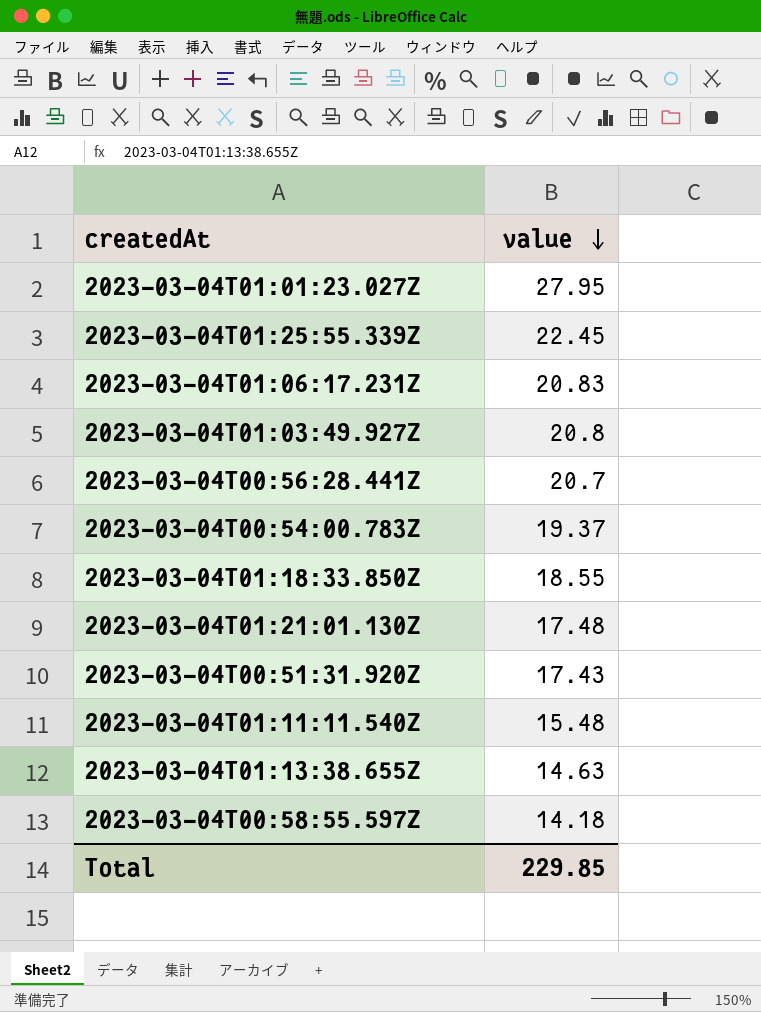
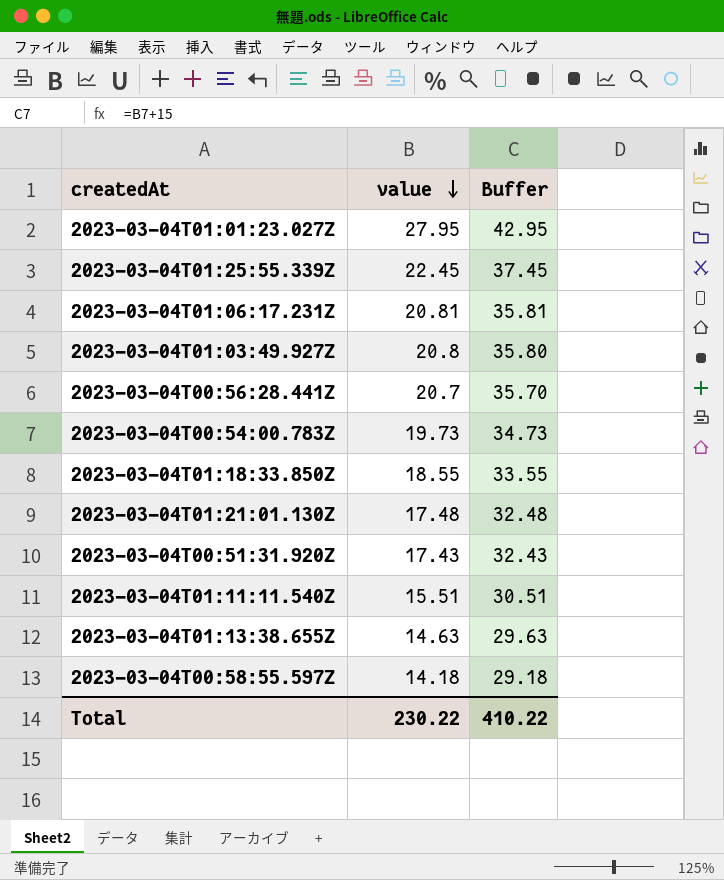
column Buffer | formula: none -> [value] + 15
2023-03-04T01:06:17.231Z | value: 20.83 -> 20.81
2023-03-04T00:54:00.783Z | value: 19.37 -> 19.73
2023-03-04T01:11:11.540Z | value: 15.48 -> 15.51
Total | value: 229.85 -> 230.22

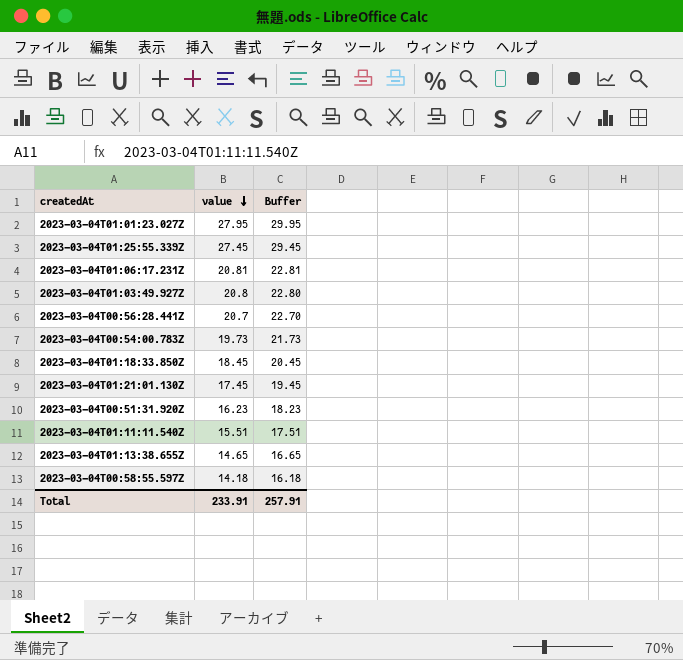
column Buffer | formula: [value] + 15 -> [value] + 2
2023-03-04T01:25:55.339Z | value: 22.45 -> 27.45
2023-03-04T01:18:33.850Z | value: 18.55 -> 18.45
2023-03-04T01:21:01.130Z | value: 17.48 -> 17.45
2023-03-04T00:51:31.920Z | value: 17.43 -> 16.23
2023-03-04T01:13:38.655Z | value: 14.63 -> 14.65
Total | value: 230.22 -> 233.91
Total | Buffer: 410.22 -> 257.91

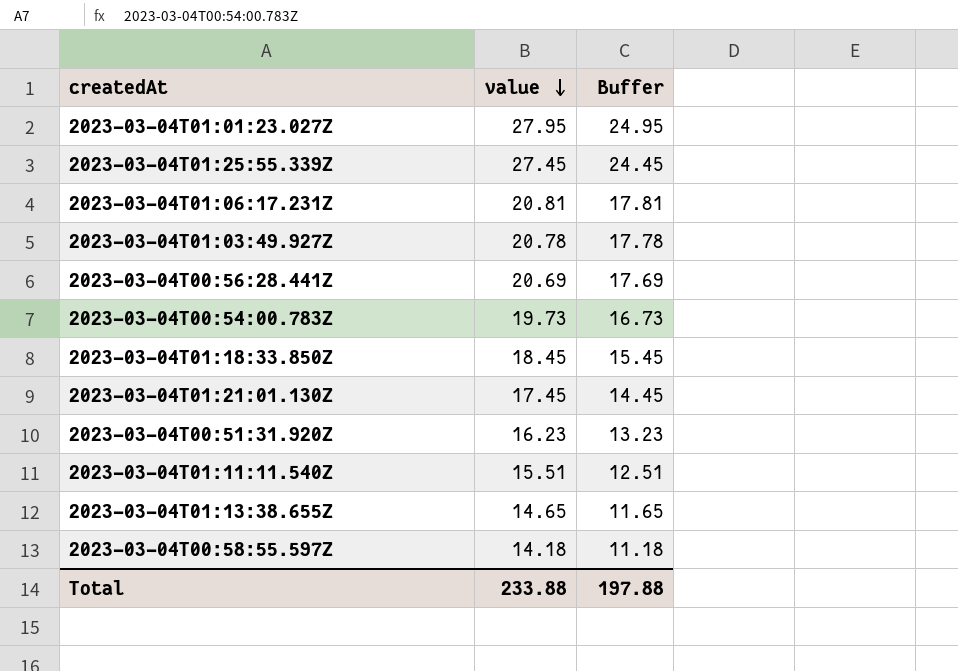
column Buffer | formula: [value] + 2 -> [value] - 3
2023-03-04T01:03:49.927Z | value: 20.8 -> 20.78
2023-03-04T00:56:28.441Z | value: 20.7 -> 20.69
Total | value: 233.91 -> 233.88
Total | Buffer: 257.91 -> 197.88

